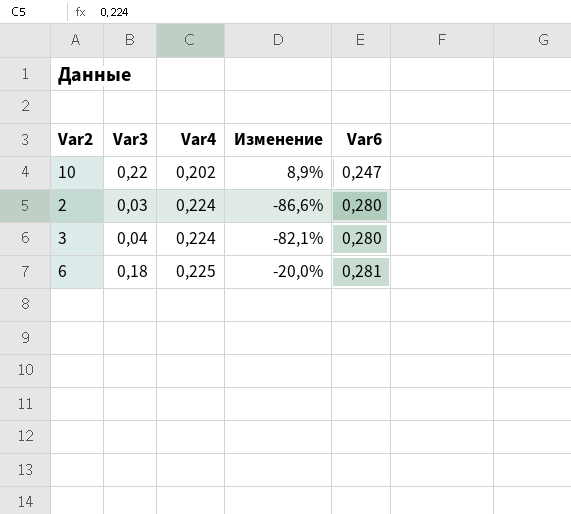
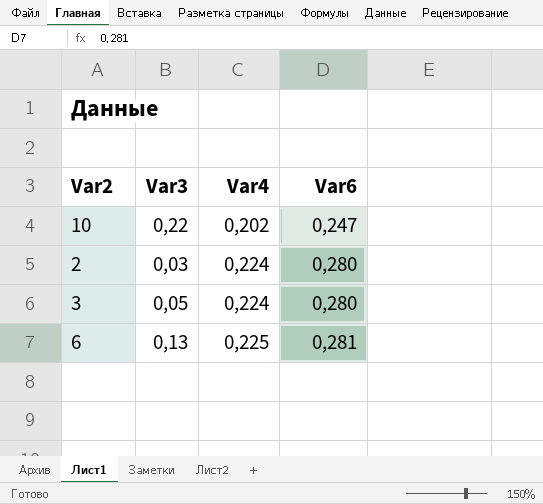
column Изменение | formula: ([Var3] - [Var4]) / [Var4] -> none
3 | Var3: 0,04 -> 0,05
6 | Var3: 0,18 -> 0,13

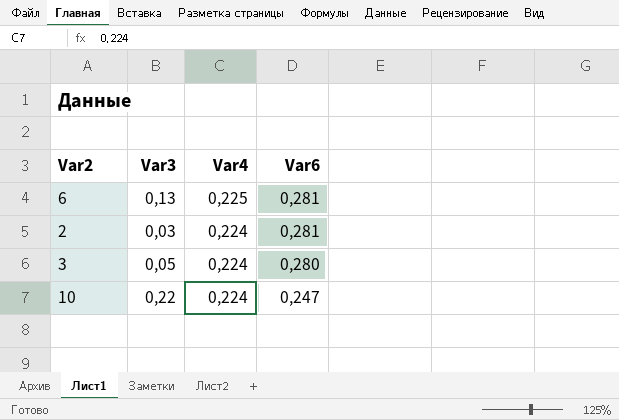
row order: Var4 ascending -> Var4 descending
2 | Var6: 0,280 -> 0,281
10 | Var4: 0,202 -> 0,224

